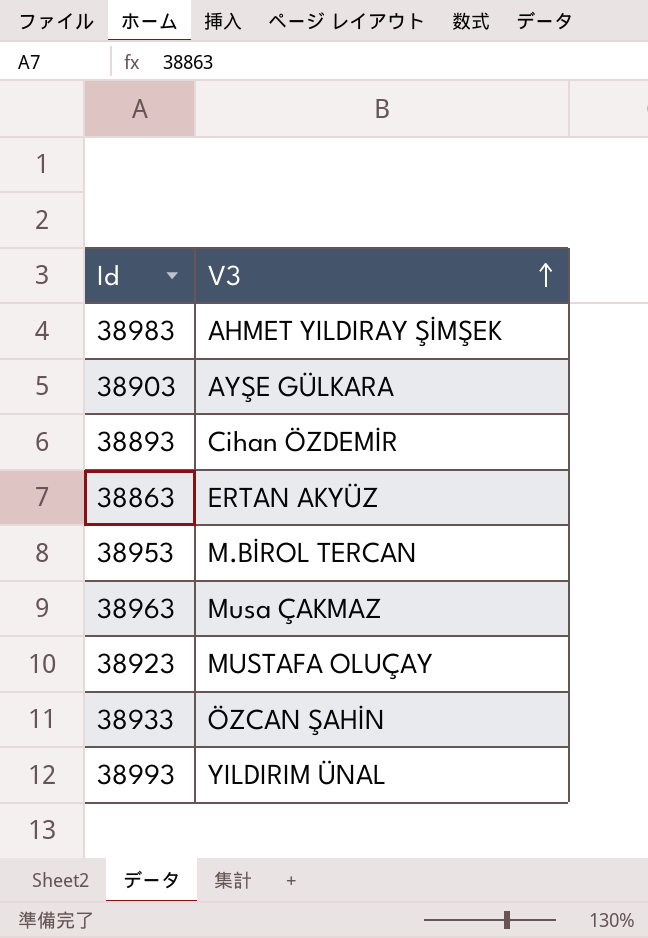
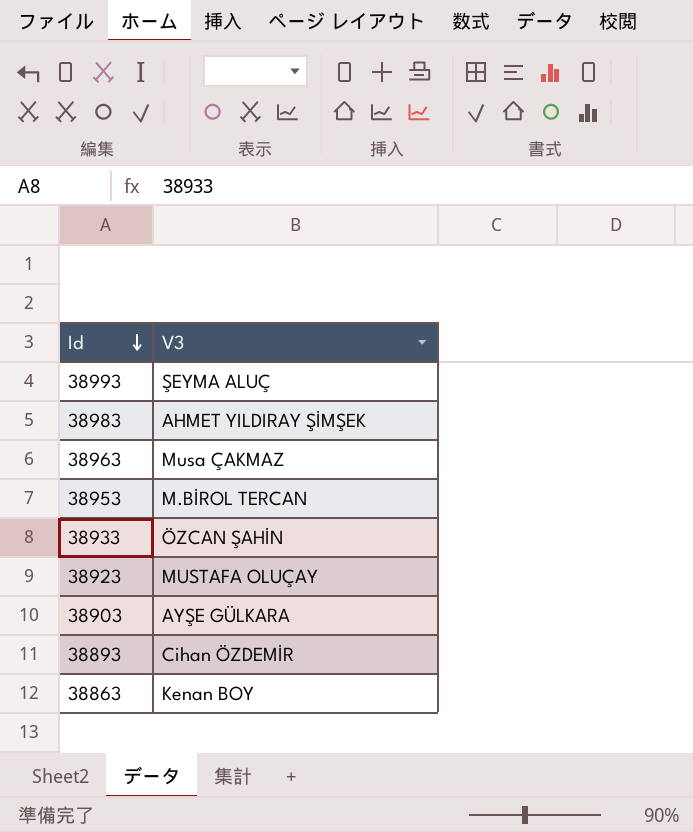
row order: V3 ascending -> Id descending
38993 | V3: YILDIRIM ÜNAL -> ŞEYMA ALUÇ
38863 | V3: ERTAN AKYÜZ -> Kenan BOY

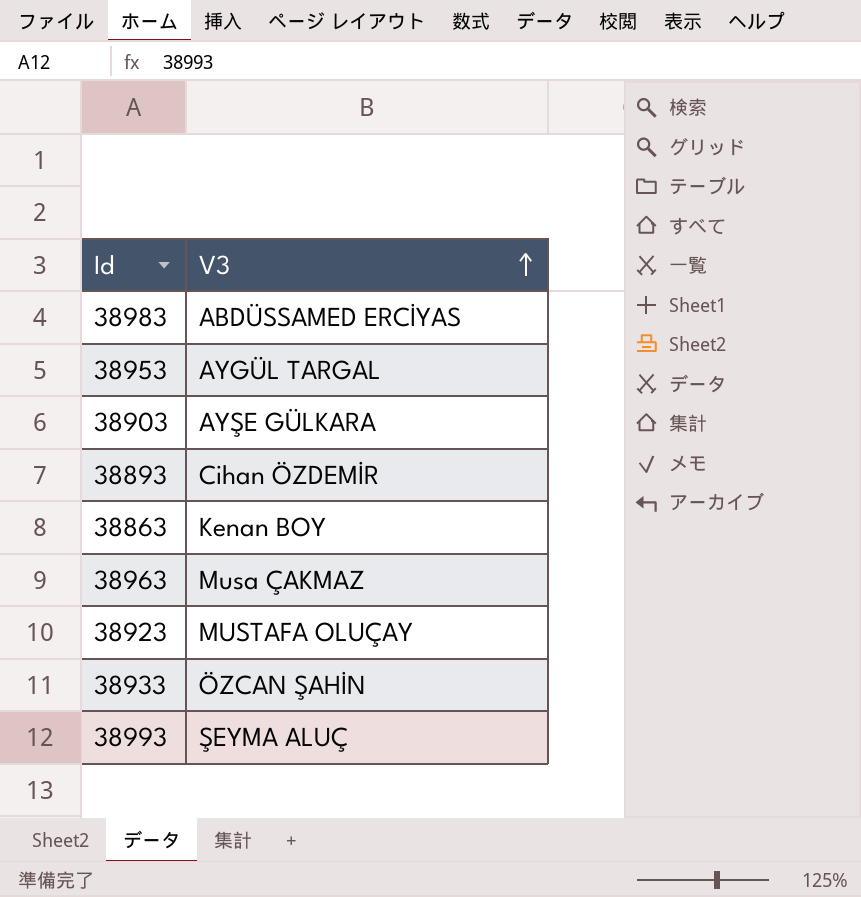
row order: Id descending -> V3 ascending
38983 | V3: AHMET YILDIRAY ŞİMŞEK -> ABDÜSSAMED ERCİYAS
38953 | V3: M.BİROL TERCAN -> AYGÜL TARGAL

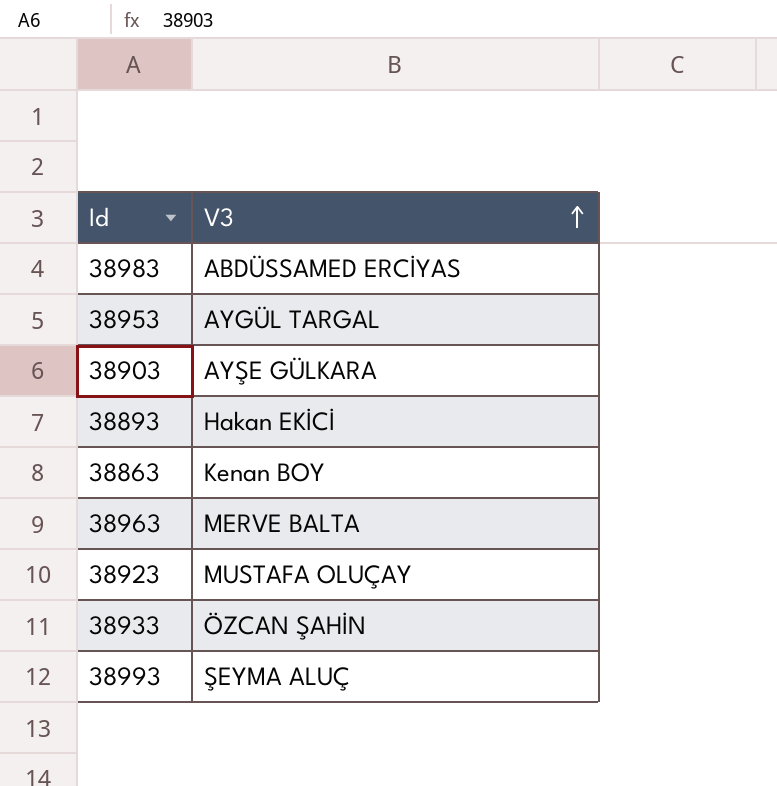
38893 | V3: Cihan ÖZDEMİR -> Hakan EKİCİ
38963 | V3: Musa ÇAKMAZ -> MERVE BALTA

